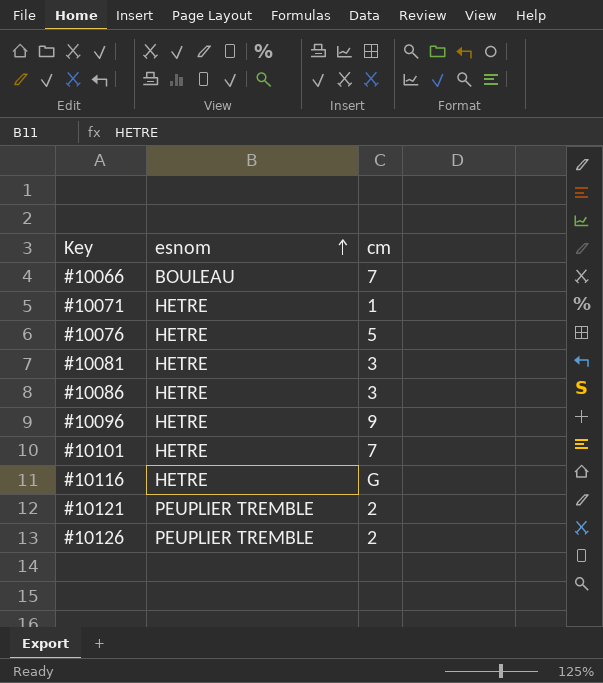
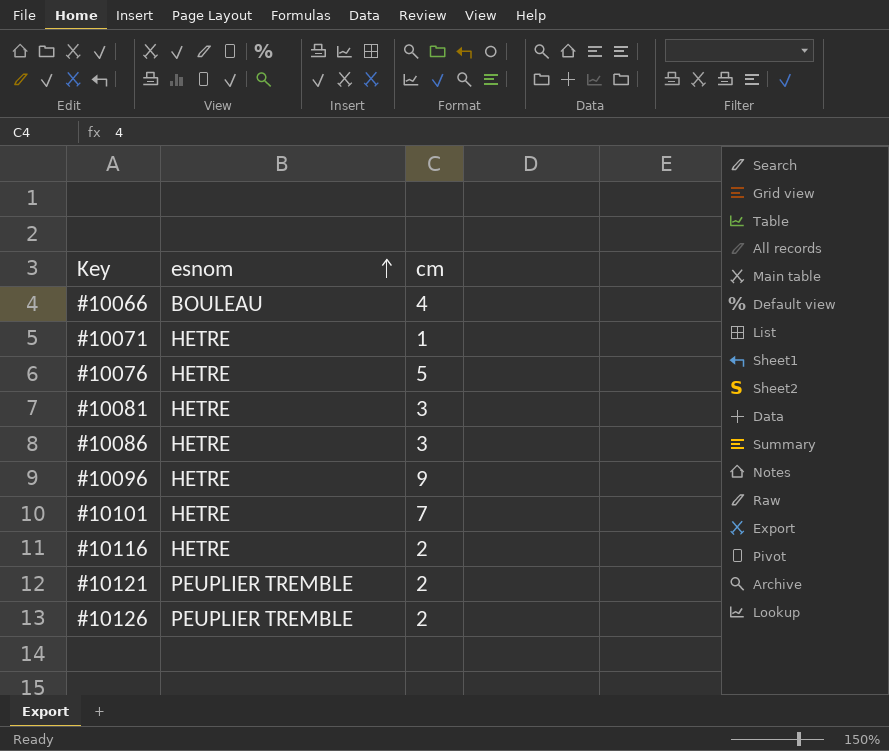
#10066 | cm: 7 -> 4
#10116 | cm: G -> 2

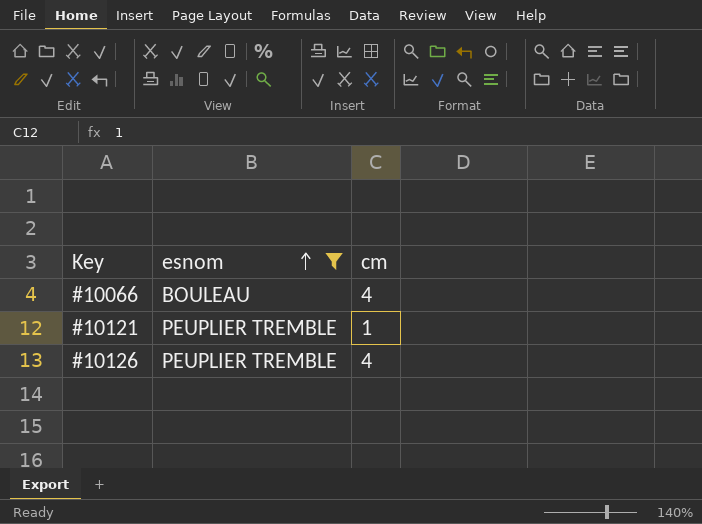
filter: none -> esnom != HETRE
#10121 | cm: 2 -> 1
#10126 | cm: 2 -> 4

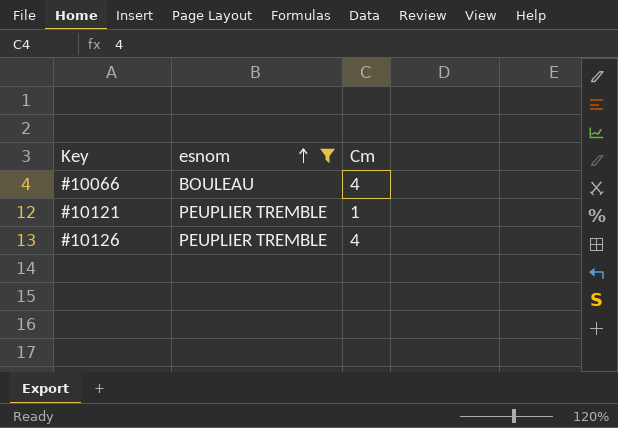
column name: cm -> Cm

